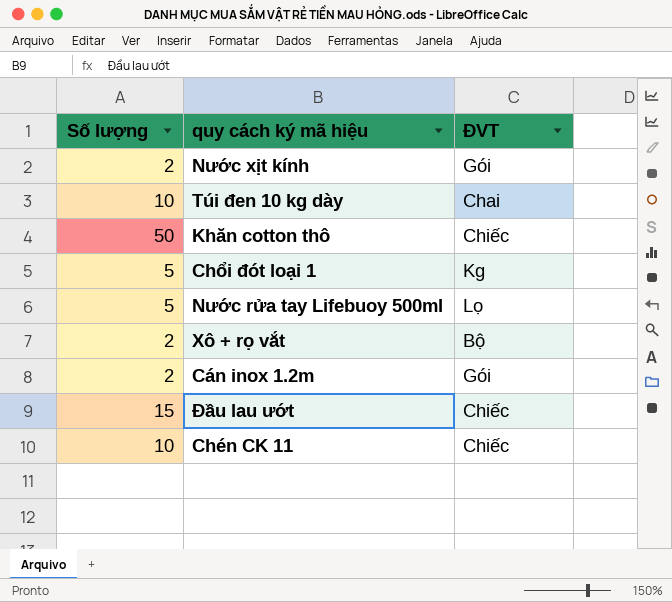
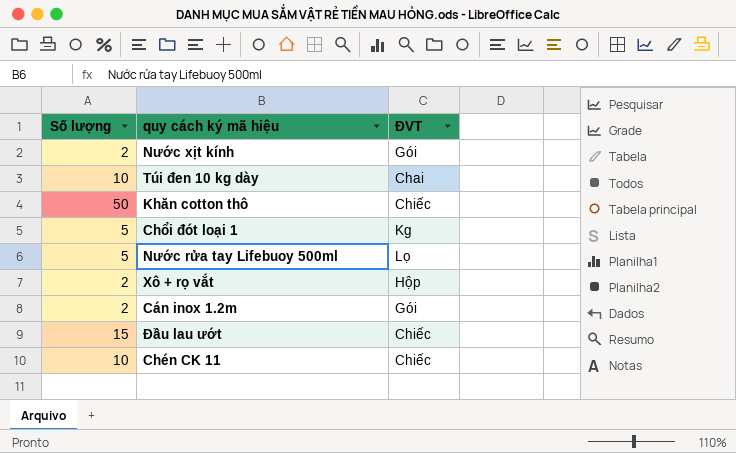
Xô + rọ vắt | ĐVT: Bộ -> Hộp

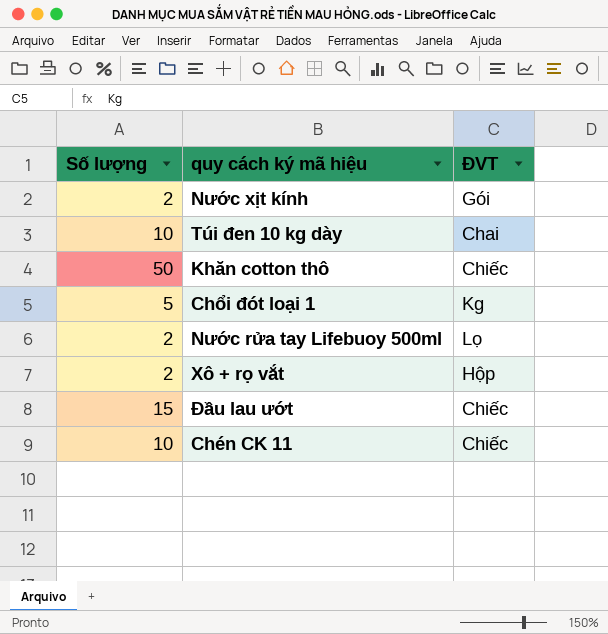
row Cán inox 1.2m: 2 | Gói -> none
Nước rửa tay Lifebuoy 500ml | Số lượng: 5 -> 2

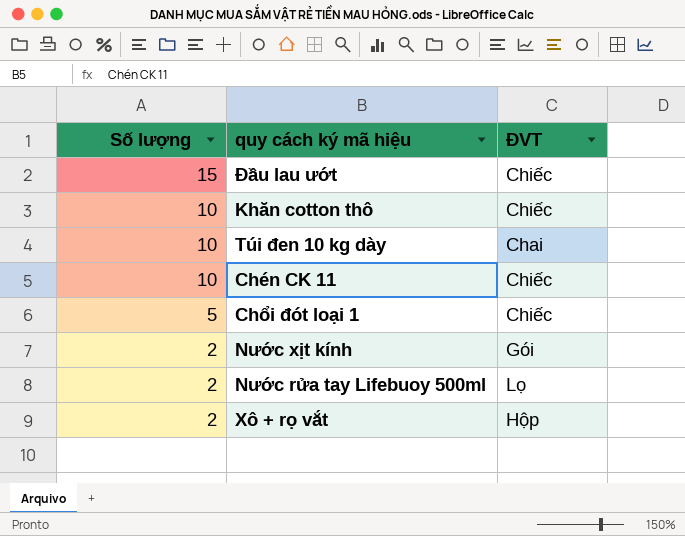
row order: none -> Số lượng descending
Khăn cotton thô | Số lượng: 50 -> 10
Chổi đót loại 1 | ĐVT: Kg -> Chiếc

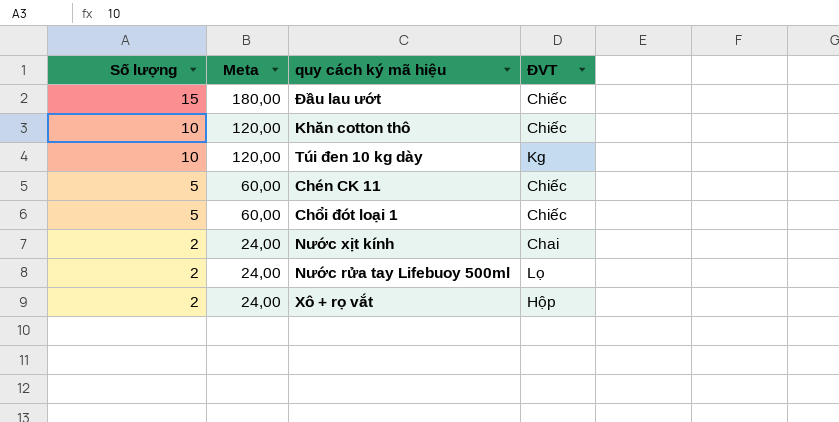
column Meta | formula: none -> [Số lượng] * 12
Túi đen 10 kg dày | ĐVT: Chai -> Kg
Chén CK 11 | Số lượng: 10 -> 5
Nước xịt kính | ĐVT: Gói -> Chai

